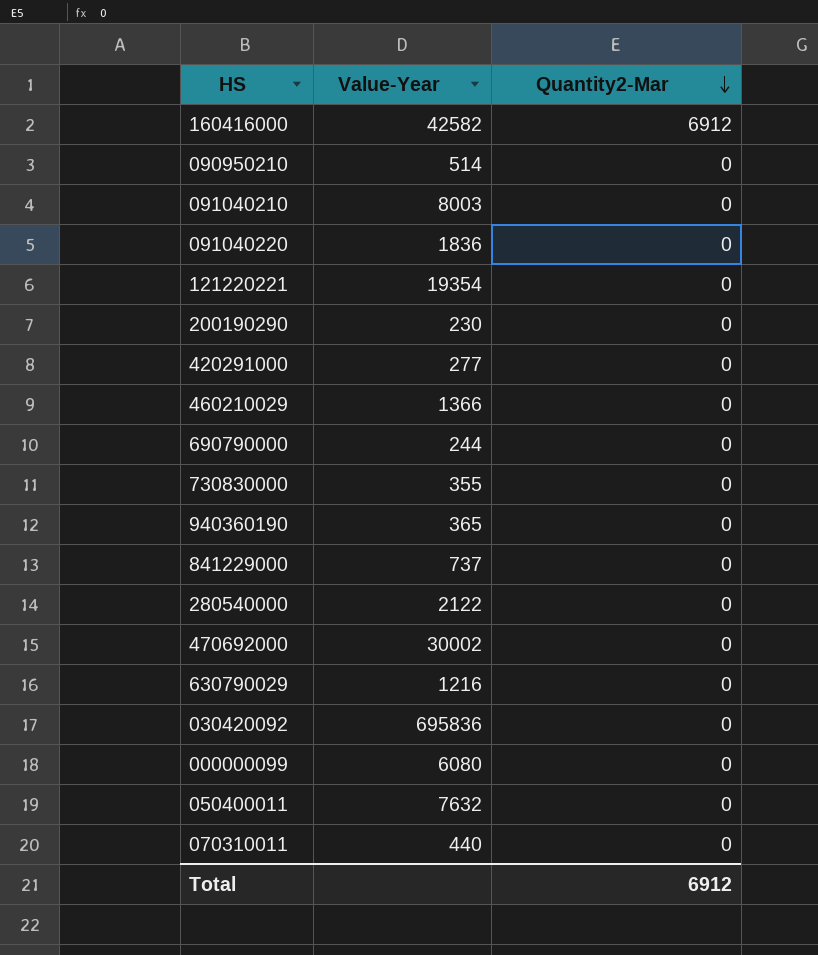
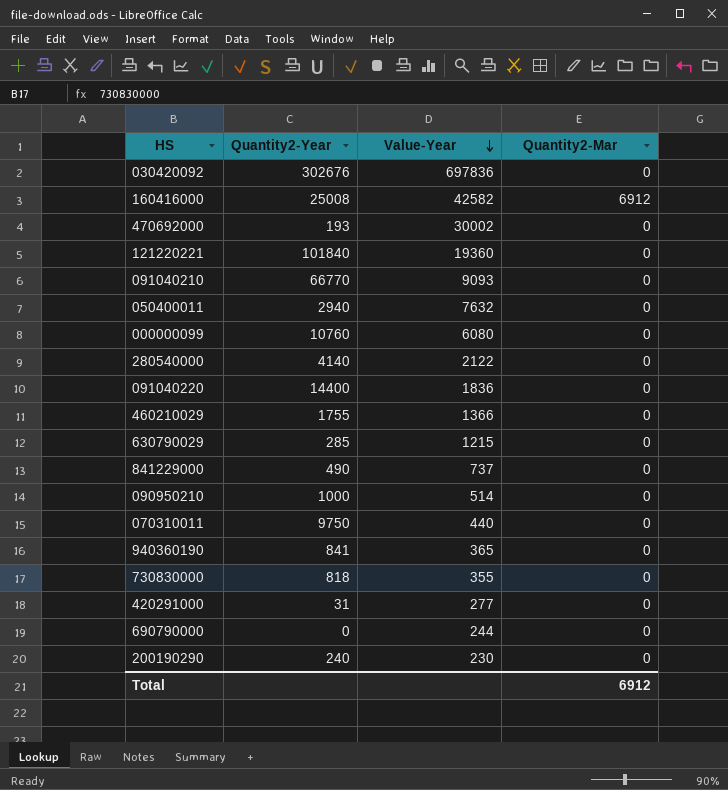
row order: Quantity2-Mar descending -> Value-Year descending
column Quantity2-Year | position: none -> 2
030420092 | Value-Year: 695836 -> 697836
121220221 | Value-Year: 19354 -> 19360
091040210 | Value-Year: 8003 -> 9093
630790029 | Value-Year: 1216 -> 1215

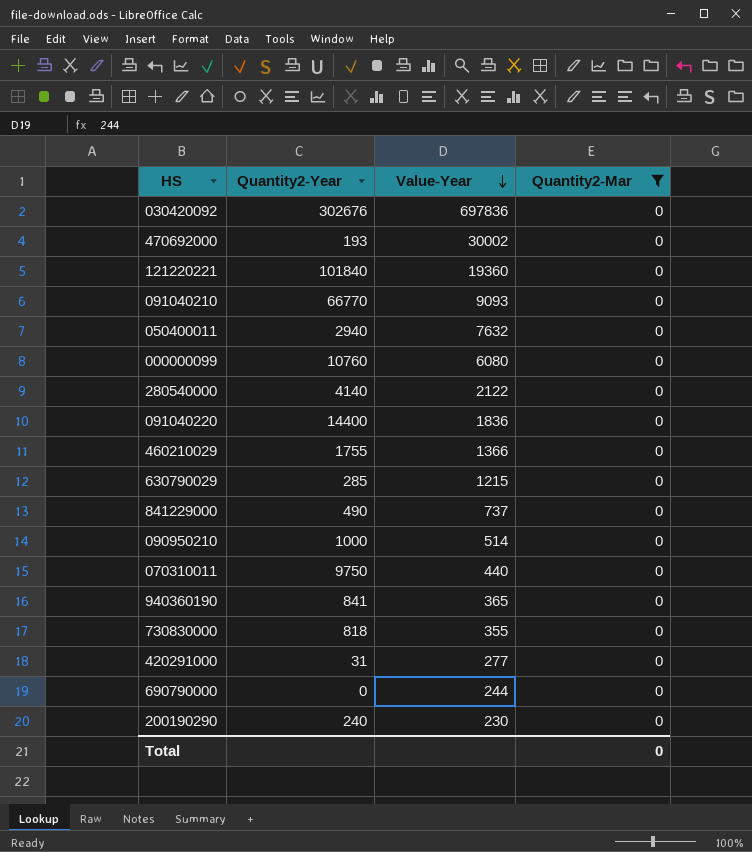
filter: none -> Quantity2-Mar = 0
Total | Quantity2-Mar: 6912 -> 0

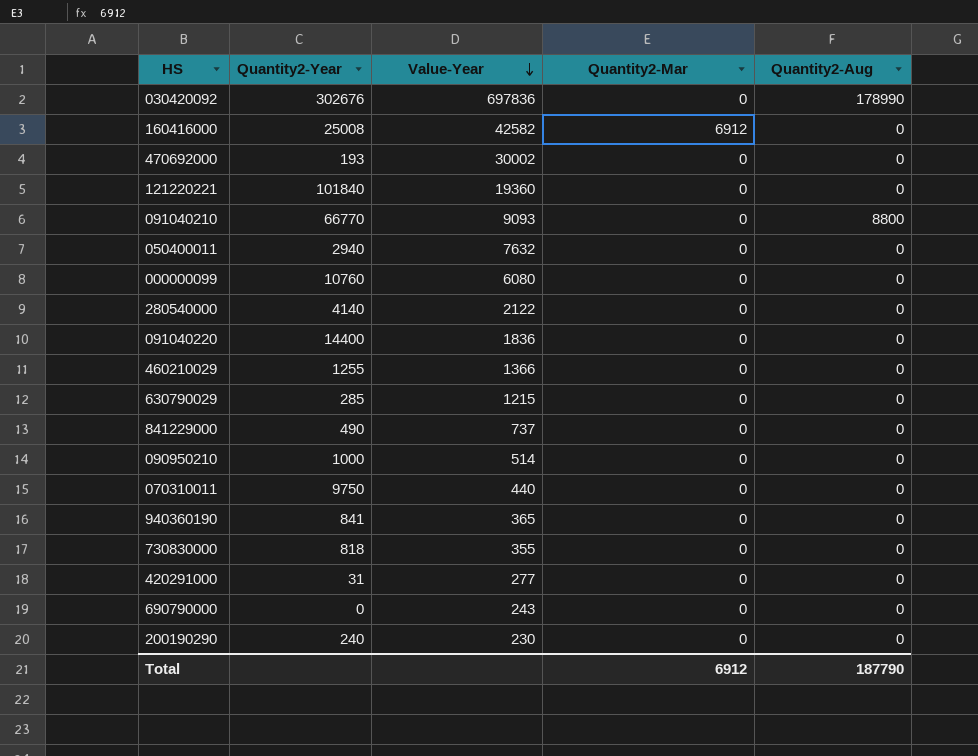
filter: Quantity2-Mar = 0 -> none
column Quantity2-Aug | position: none -> 5
460210029 | Quantity2-Year: 1755 -> 1255
690790000 | Value-Year: 244 -> 243
Total | Quantity2-Mar: 0 -> 6912

